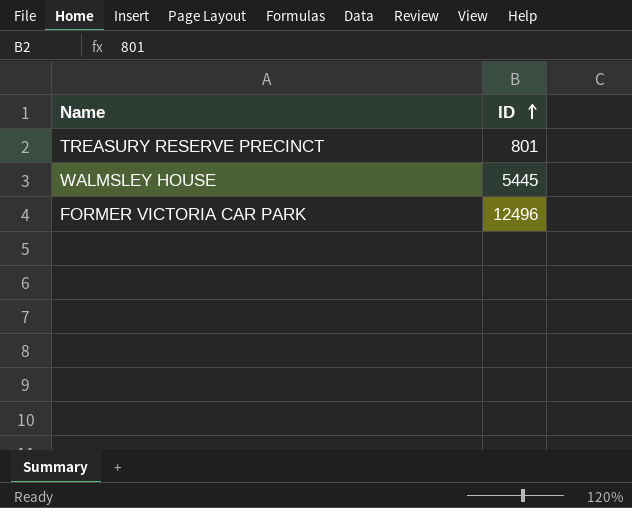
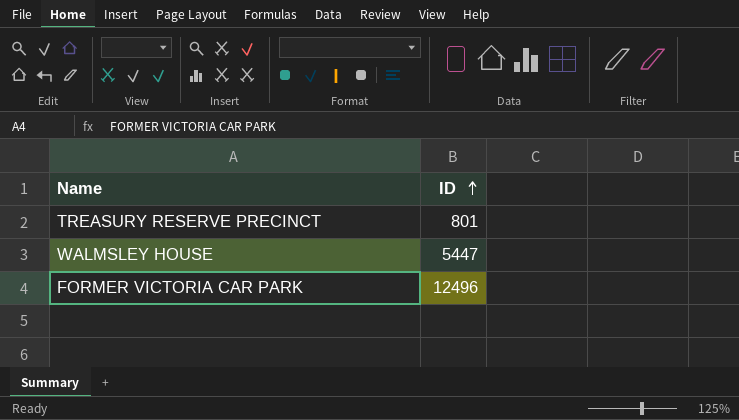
WALMSLEY HOUSE | ID: 5445 -> 5447

